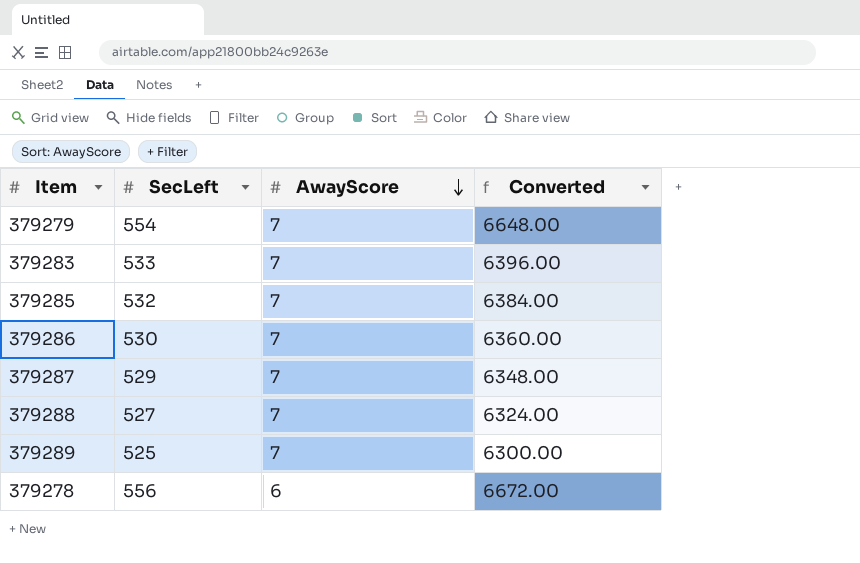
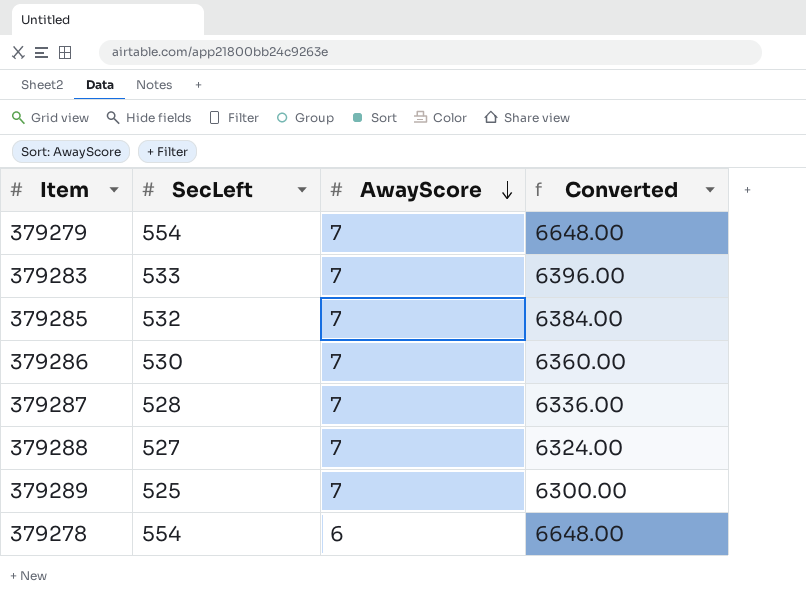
379287 | SecLeft: 529 -> 528
379287 | Converted: 6348.00 -> 6336.00
379278 | SecLeft: 556 -> 554
379278 | Converted: 6672.00 -> 6648.00

